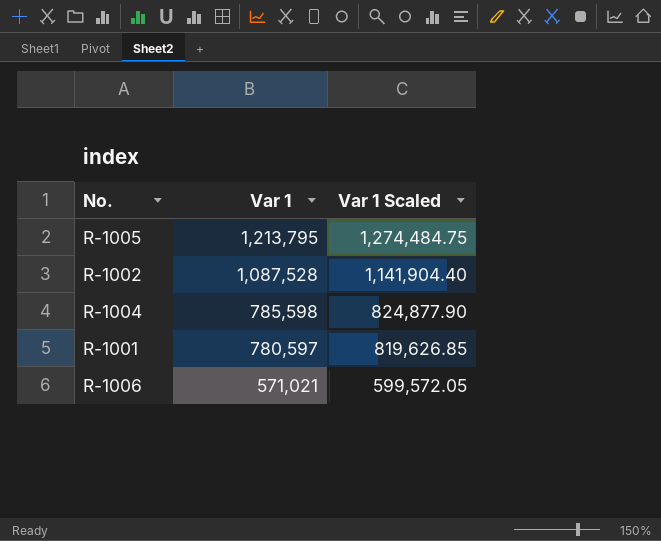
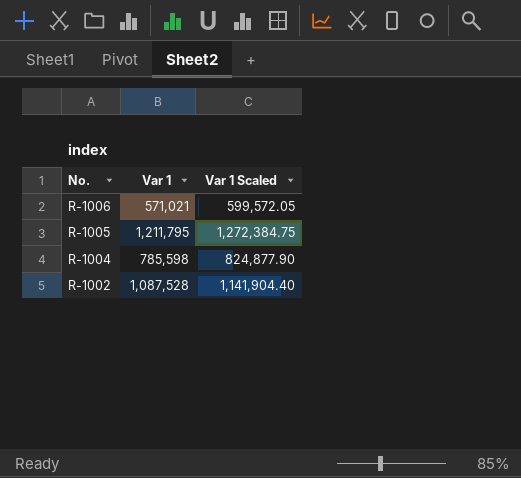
row order: Var 1 descending -> No. descending
row R-1001: 780,597 | 819,626.85 -> none
R-1005 | Var 1: 1,213,795 -> 1,211,795
R-1005 | Var 1 Scaled: 1,274,484.75 -> 1,272,384.75

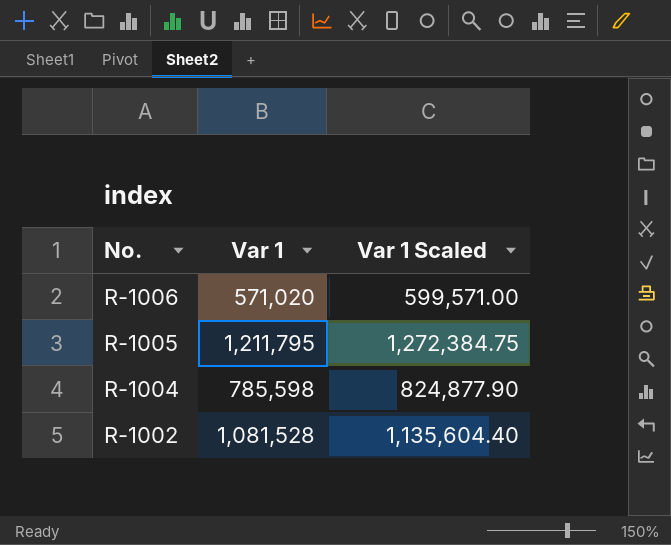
R-1006 | Var 1: 571,021 -> 571,020
R-1006 | Var 1 Scaled: 599,572.05 -> 599,571.00
R-1002 | Var 1: 1,087,528 -> 1,081,528
R-1002 | Var 1 Scaled: 1,141,904.40 -> 1,135,604.40

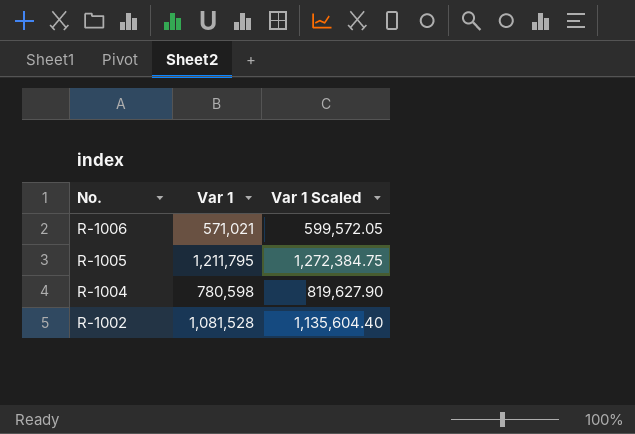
R-1006 | Var 1: 571,020 -> 571,021
R-1006 | Var 1 Scaled: 599,571.00 -> 599,572.05
R-1004 | Var 1: 785,598 -> 780,598
R-1004 | Var 1 Scaled: 824,877.90 -> 819,627.90

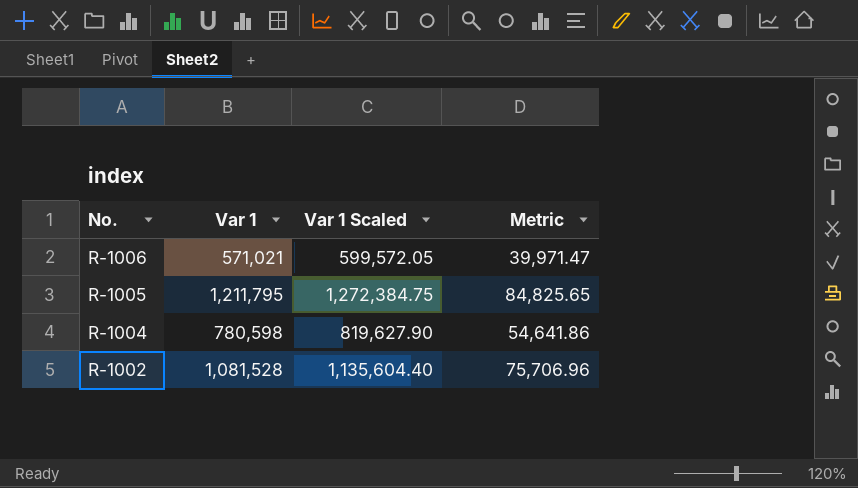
column Metric | formula: none -> [Var 1] * 0.07

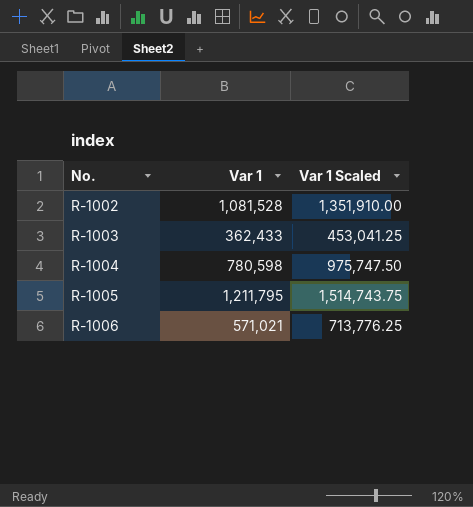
row order: No. descending -> No. ascending
column Metric | formula: [Var 1] * 0.07 -> none
column Var 1 Scaled | formula: [Var 1] * 1.05 -> [Var 1] * 1.25
row R-1003: none -> 362,433 | 453,041.25

